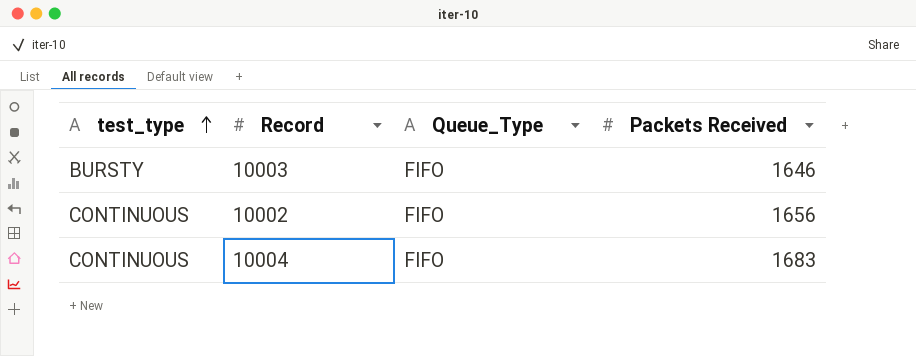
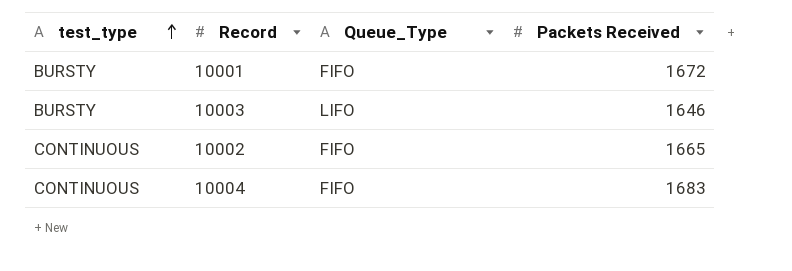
row 10001: none -> BURSTY | FIFO | 1672
10003 | Queue_Type: FIFO -> LIFO
10002 | Packets Received: 1656 -> 1665

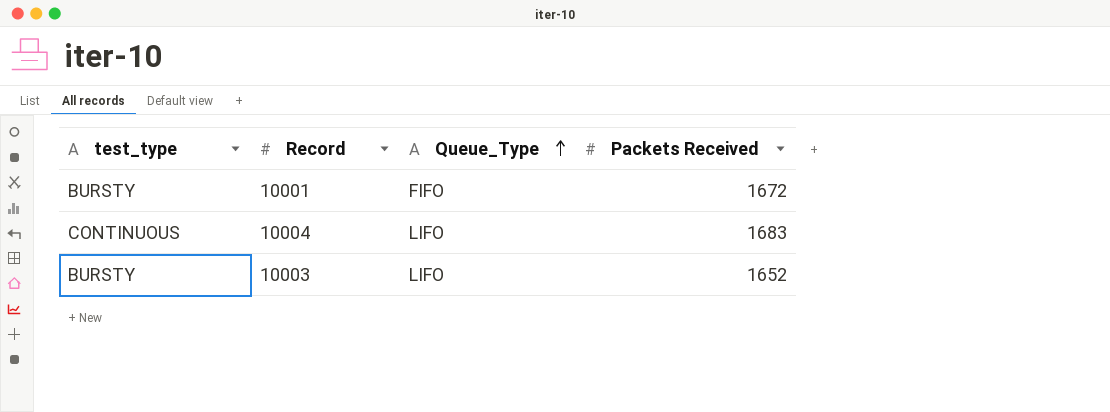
row order: test_type ascending -> Queue_Type ascending
row 10002: CONTINUOUS | FIFO | 1665 -> none
10004 | Queue_Type: FIFO -> LIFO
10003 | Packets Received: 1646 -> 1652

